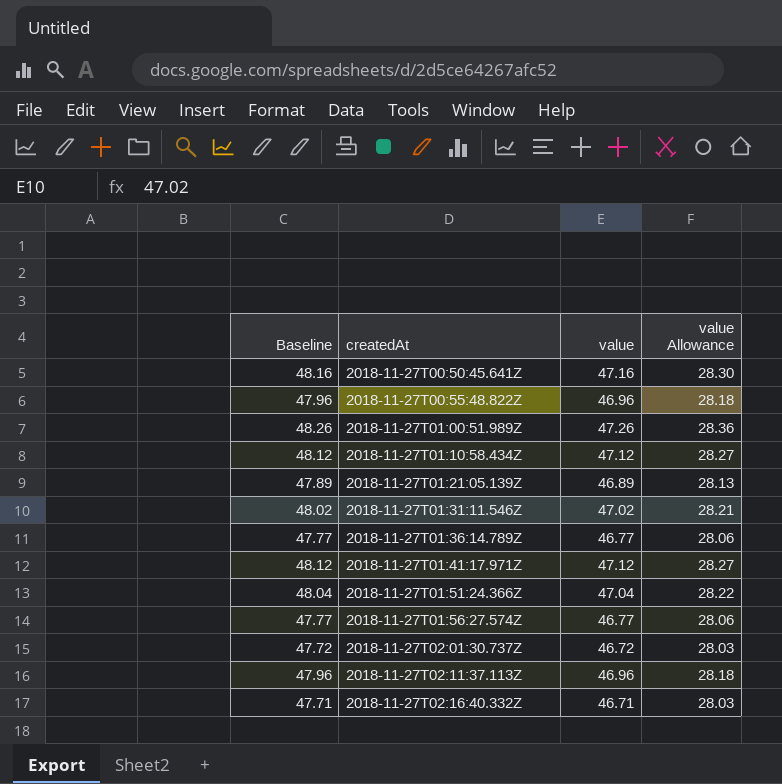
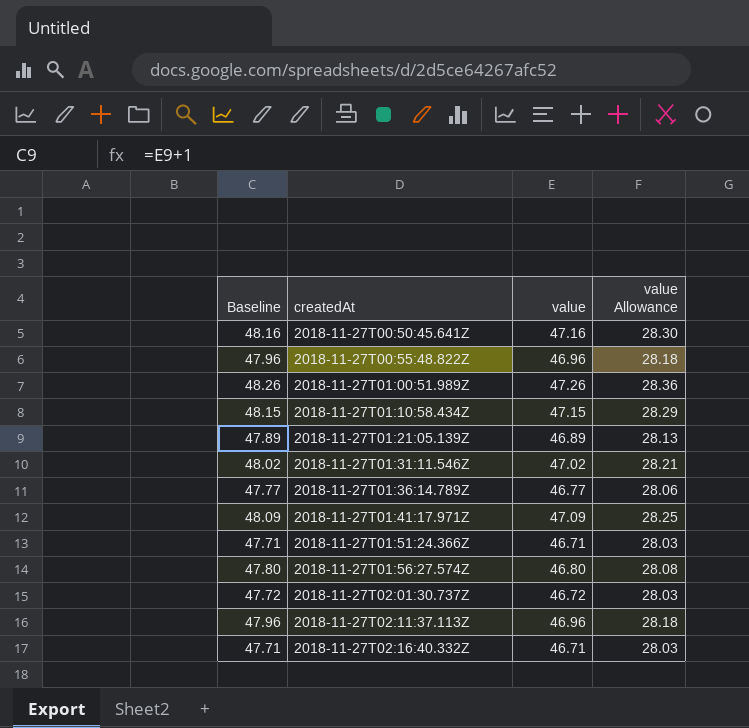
2018-11-27T01:10:58.434Z | Baseline: 48.12 -> 48.15
2018-11-27T01:10:58.434Z | value: 47.12 -> 47.15
2018-11-27T01:10:58.434Z | value Allowance: 28.27 -> 28.29
2018-11-27T01:41:17.971Z | Baseline: 48.12 -> 48.09
2018-11-27T01:41:17.971Z | value: 47.12 -> 47.09
2018-11-27T01:41:17.971Z | value Allowance: 28.27 -> 28.25
2018-11-27T01:51:24.366Z | Baseline: 48.04 -> 47.71
2018-11-27T01:51:24.366Z | value: 47.04 -> 46.71
2018-11-27T01:51:24.366Z | value Allowance: 28.22 -> 28.03
2018-11-27T01:56:27.574Z | Baseline: 47.77 -> 47.80
2018-11-27T01:56:27.574Z | value: 46.77 -> 46.80
2018-11-27T01:56:27.574Z | value Allowance: 28.06 -> 28.08

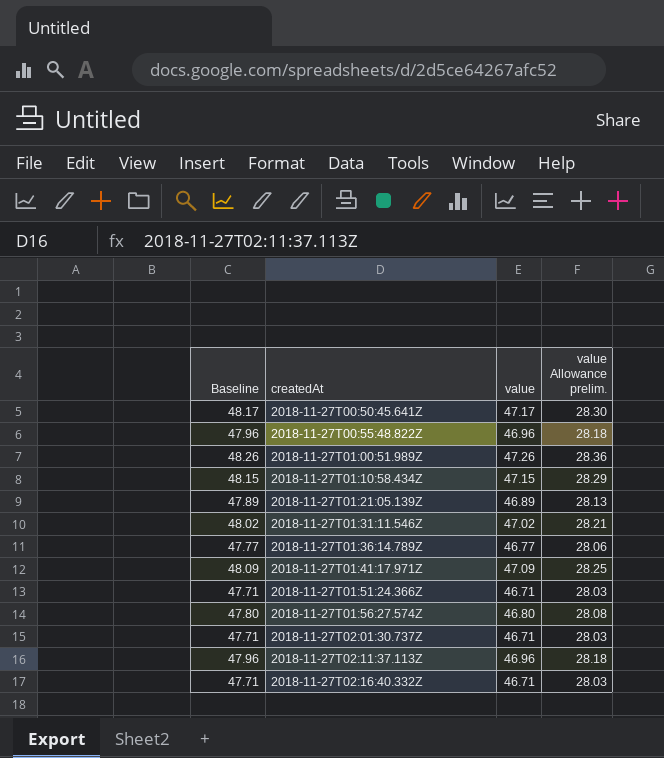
column name: value Allowance -> value Allowance prelim.
2018-11-27T00:50:45.641Z | Baseline: 48.16 -> 48.17
2018-11-27T00:50:45.641Z | value: 47.16 -> 47.17
2018-11-27T02:01:30.737Z | Baseline: 47.72 -> 47.71
2018-11-27T02:01:30.737Z | value: 46.72 -> 46.71

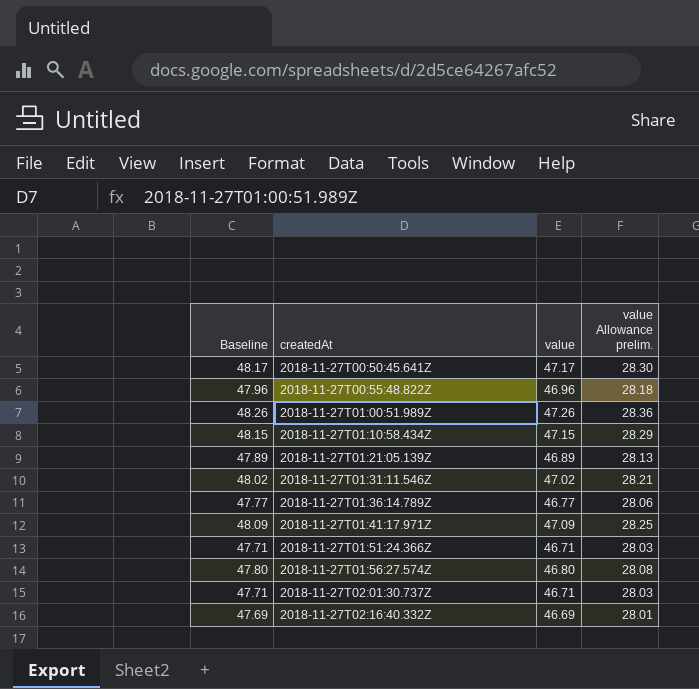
row 2018-11-27T02:11:37.113Z: 47.96 | 46.96 | 28.18 -> none
2018-11-27T02:16:40.332Z | Baseline: 47.71 -> 47.69
2018-11-27T02:16:40.332Z | value: 46.71 -> 46.69
2018-11-27T02:16:40.332Z | value Allowance prelim.: 28.03 -> 28.01

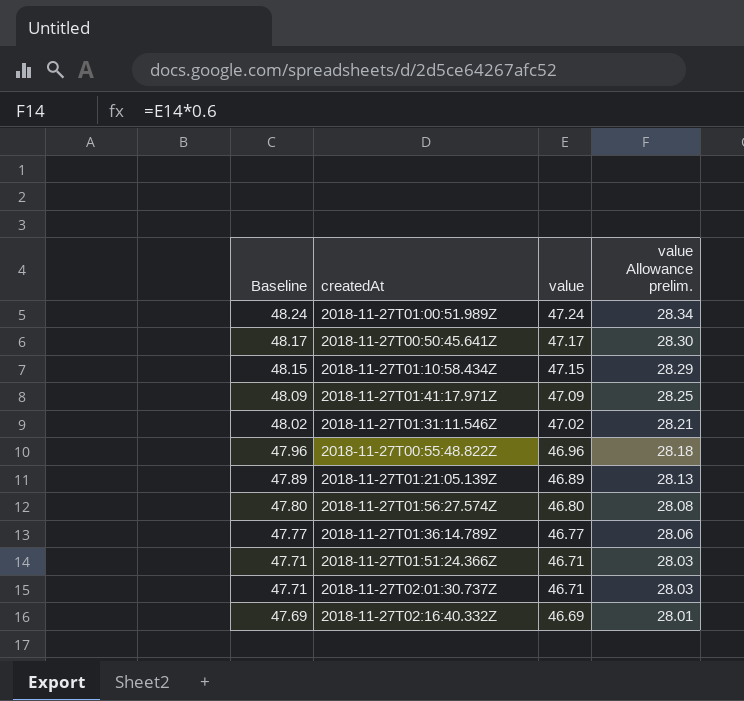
row order: createdAt ascending -> Baseline descending
2018-11-27T01:00:51.989Z | Baseline: 48.26 -> 48.24
2018-11-27T01:00:51.989Z | value: 47.26 -> 47.24
2018-11-27T01:00:51.989Z | value Allowance prelim.: 28.36 -> 28.34

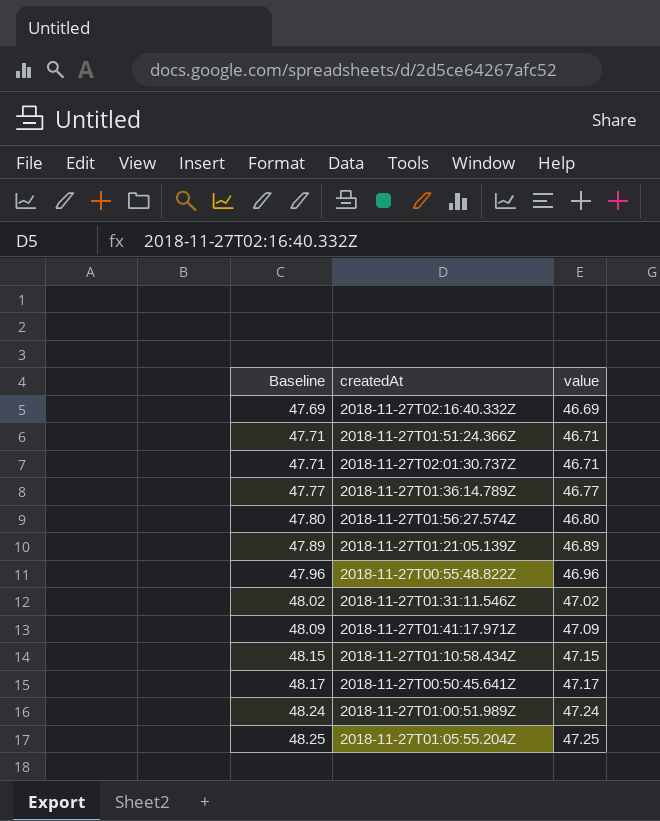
row order: Baseline descending -> Baseline ascending
column value Allowance prelim. | formula: [value] * 0.6 -> none
row 2018-11-27T01:05:55.204Z: none -> 48.25 | 47.25

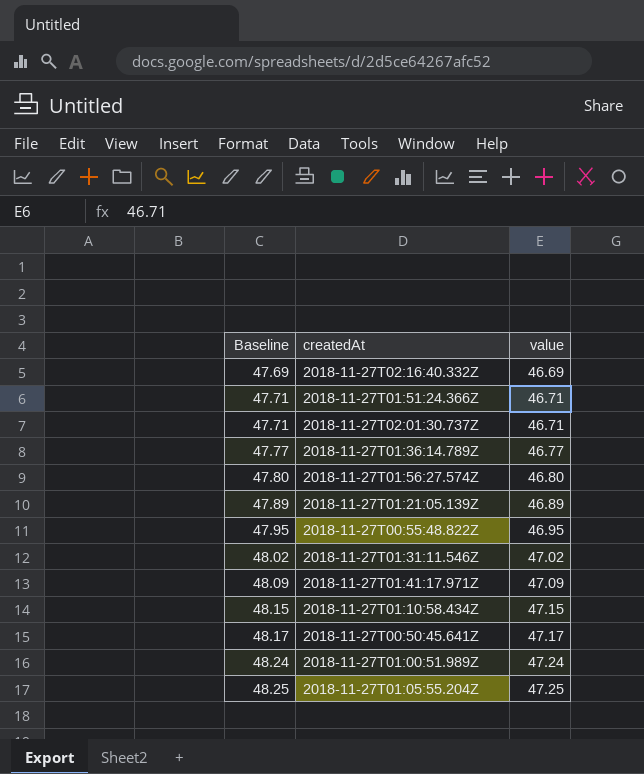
2018-11-27T00:55:48.822Z | Baseline: 47.96 -> 47.95
2018-11-27T00:55:48.822Z | value: 46.96 -> 46.95

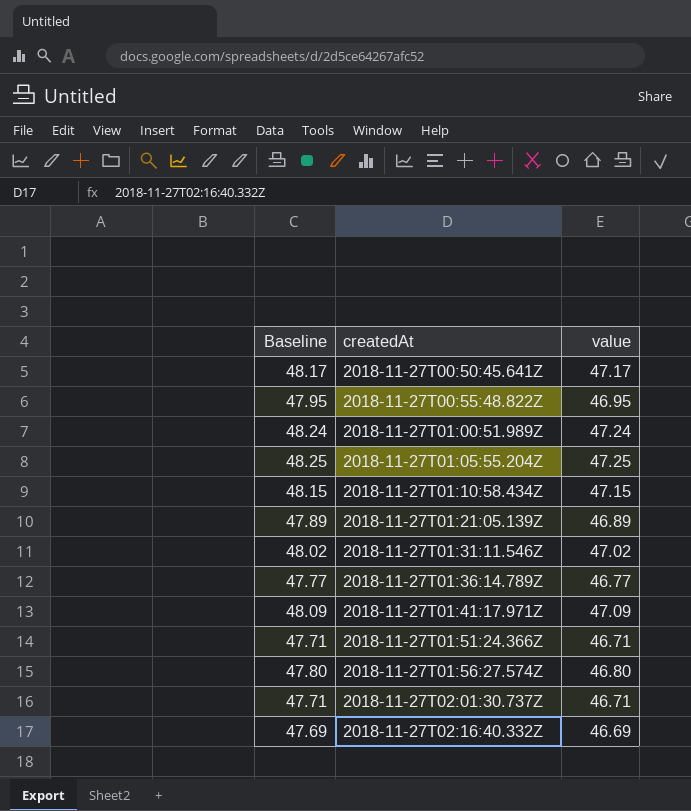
row order: Baseline ascending -> createdAt ascending

